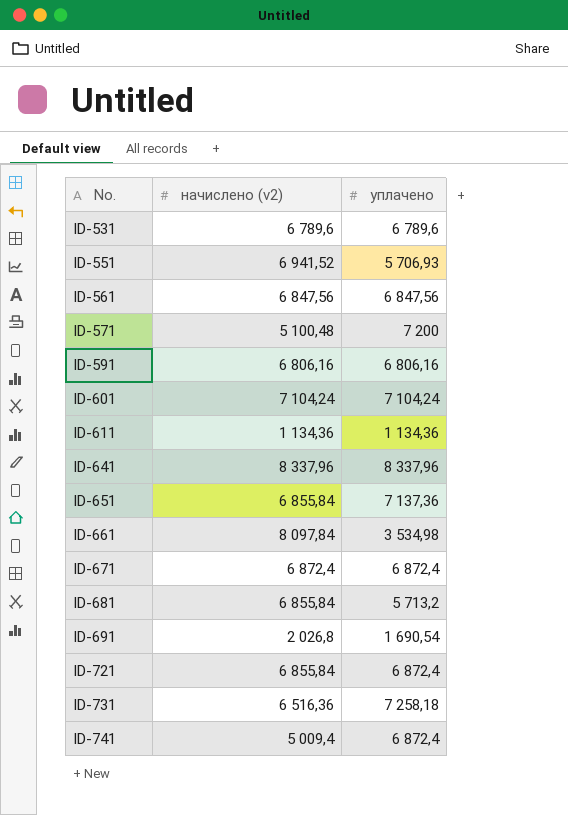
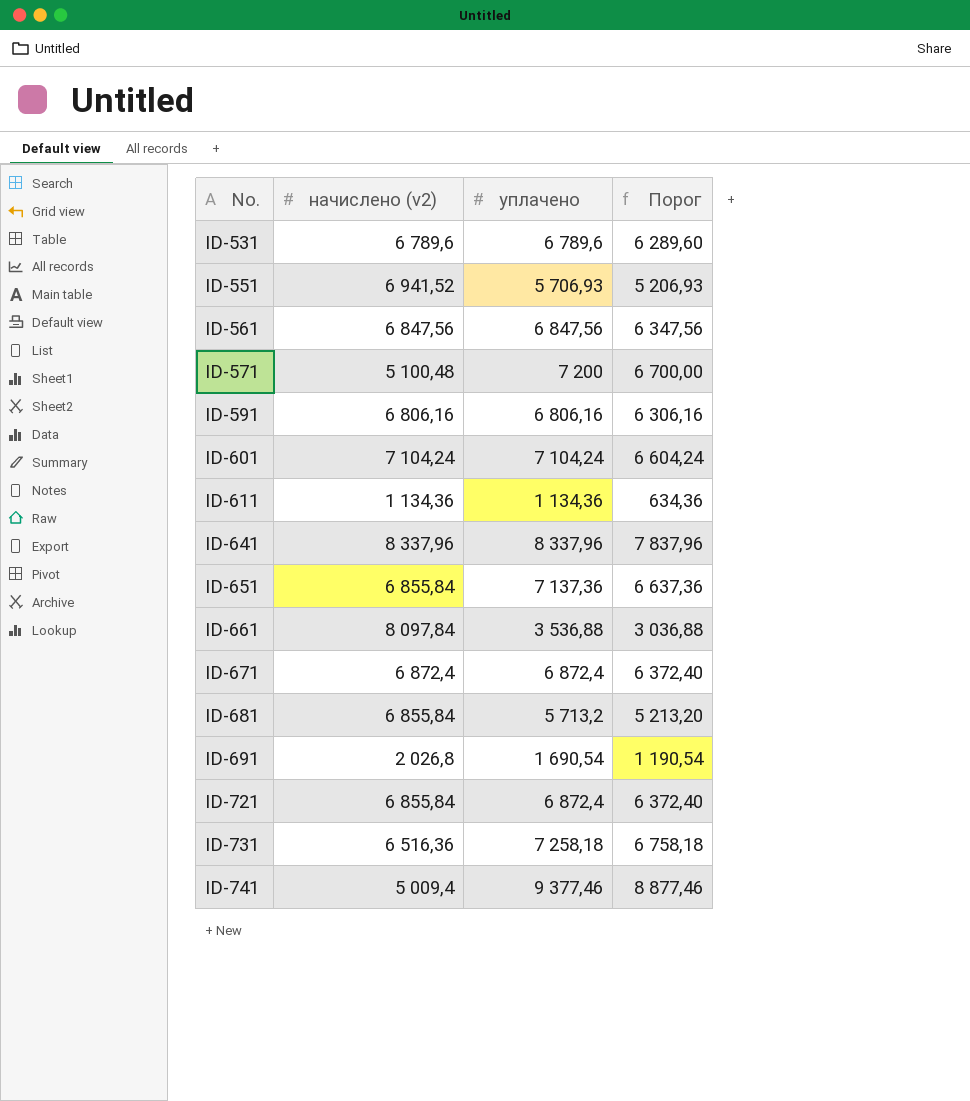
column Порог | formula: none -> [уплачено] - 500
ID-661 | уплачено: 3 534,98 -> 3 536,88
ID-741 | уплачено: 6 872,4 -> 9 377,46

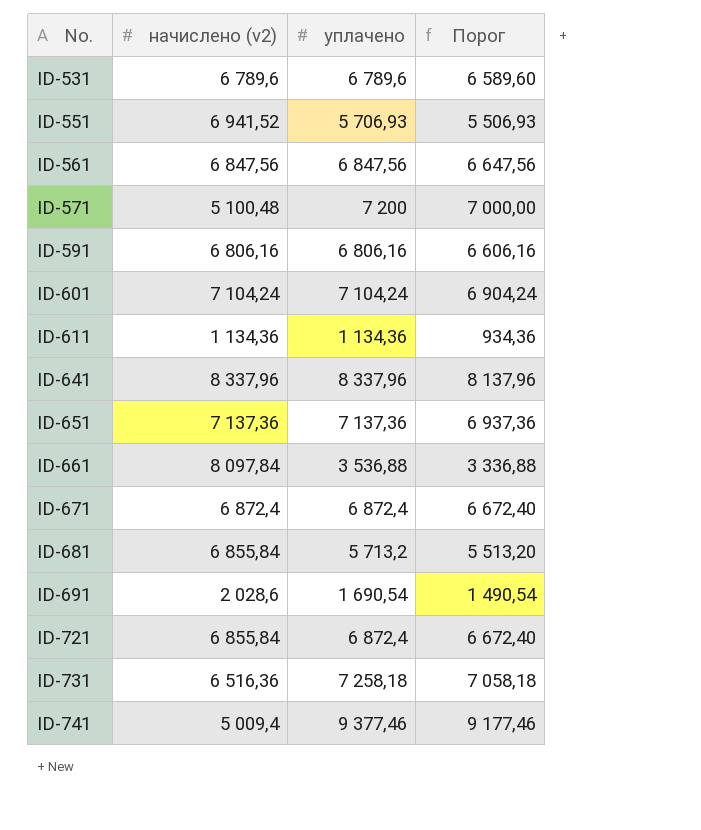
column Порог | formula: [уплачено] - 500 -> [уплачено] - 200
ID-651 | начислено (v2): 6 855,84 -> 7 137,36
ID-691 | начислено (v2): 2 026,8 -> 2 028,6

